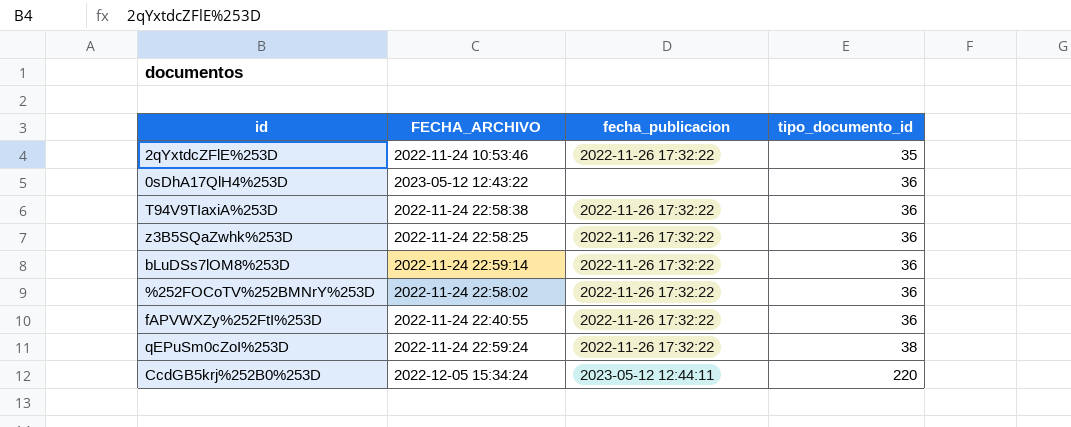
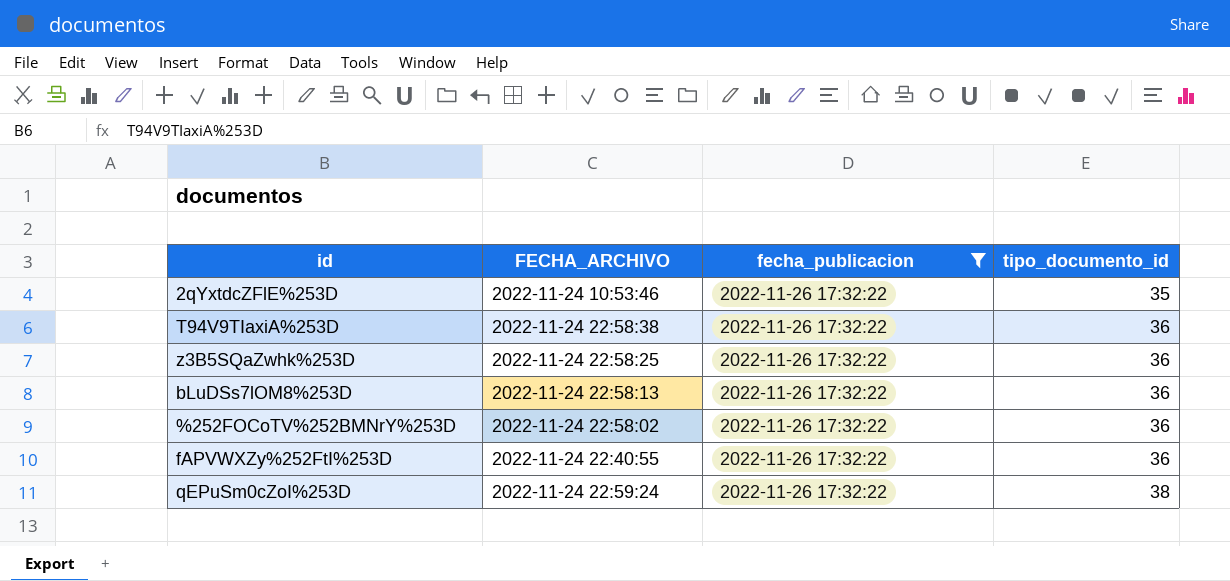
filter: none -> fecha_publicacion = 2022-11-26 17:32:22
bLuDSs7lOM8%253D | FECHA_ARCHIVO: 2022-11-24 22:59:14 -> 2022-11-24 22:58:13

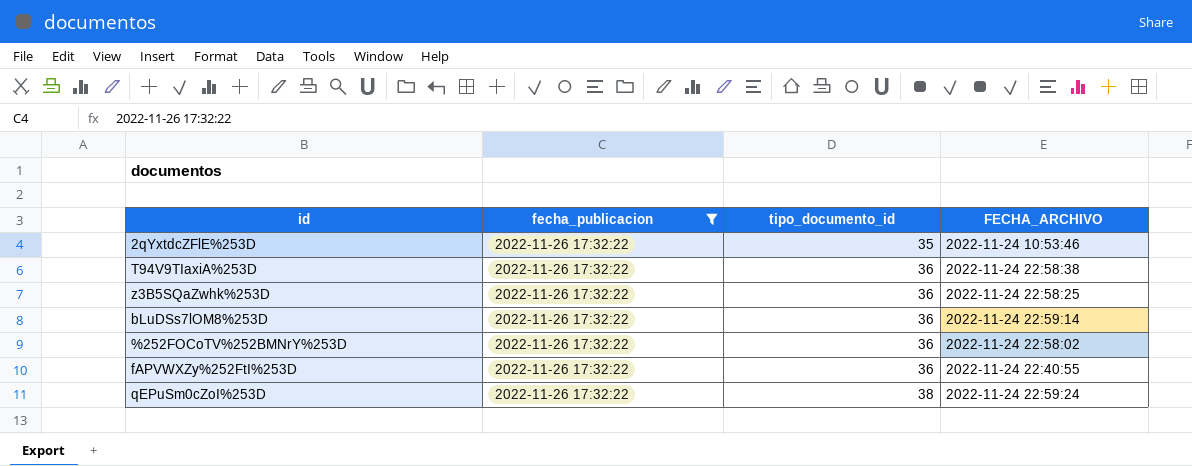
column FECHA_ARCHIVO | position: 2 -> 4
bLuDSs7lOM8%253D | FECHA_ARCHIVO: 2022-11-24 22:58:13 -> 2022-11-24 22:59:14

